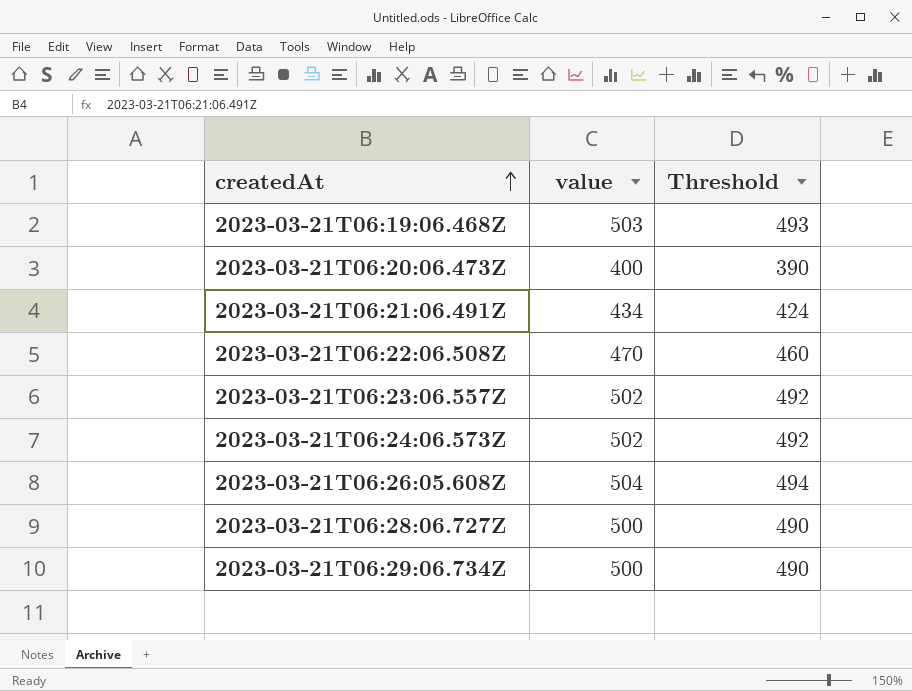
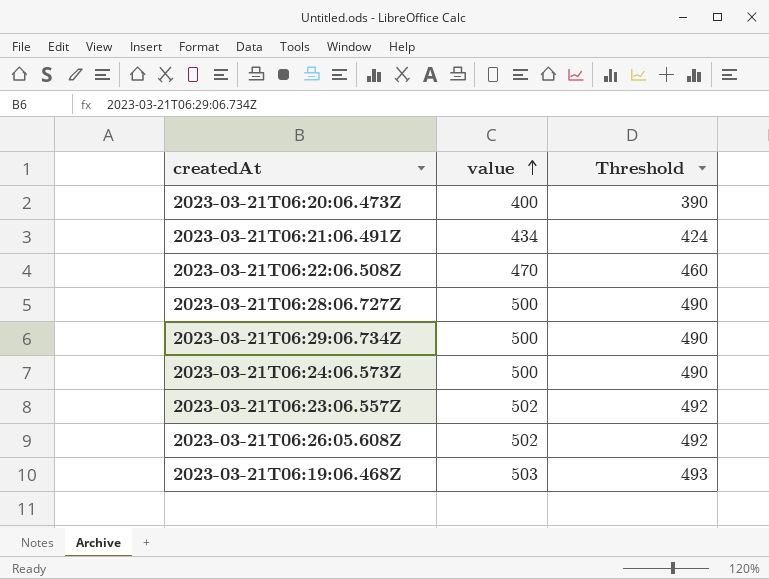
row order: createdAt ascending -> value ascending
2023-03-21T06:24:06.573Z | value: 502 -> 500
2023-03-21T06:24:06.573Z | Threshold: 492 -> 490
2023-03-21T06:26:05.608Z | value: 504 -> 502
2023-03-21T06:26:05.608Z | Threshold: 494 -> 492

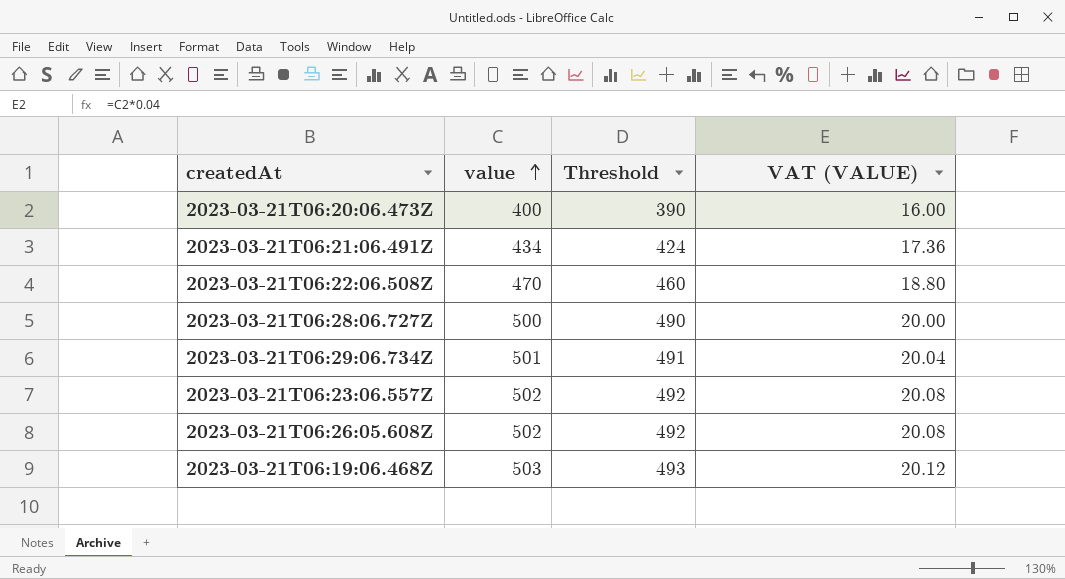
column VAT (VALUE) | formula: none -> [value] * 0.04
row 2023-03-21T06:24:06.573Z: 500 | 490 -> none
2023-03-21T06:29:06.734Z | value: 500 -> 501
2023-03-21T06:29:06.734Z | Threshold: 490 -> 491

